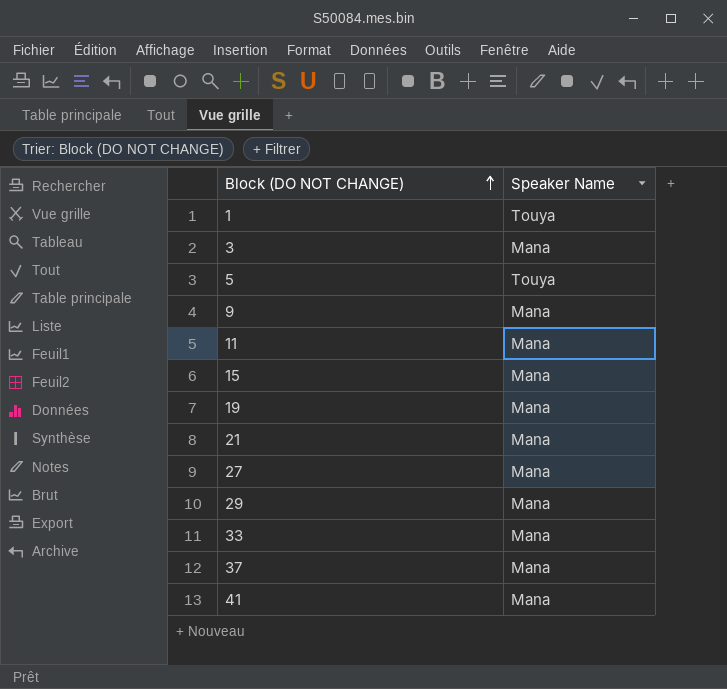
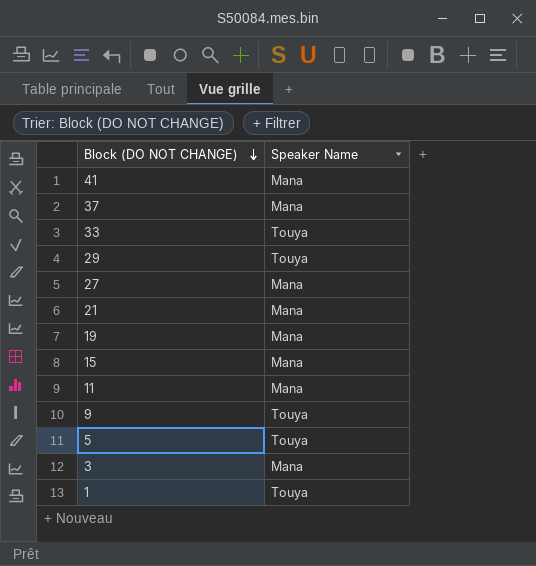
row order: Block (DO NOT CHANGE) ascending -> Block (DO NOT CHANGE) descending
33 | Speaker Name: Mana -> Touya
29 | Speaker Name: Mana -> Touya
9 | Speaker Name: Mana -> Touya

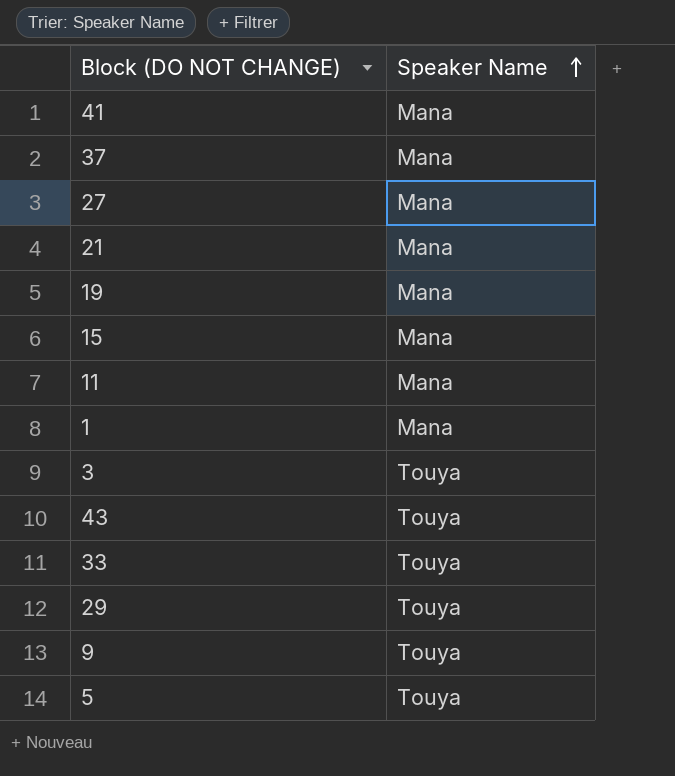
row order: Block (DO NOT CHANGE) descending -> Speaker Name ascending
1 | Speaker Name: Touya -> Mana
3 | Speaker Name: Mana -> Touya
row 43: none -> Touya

